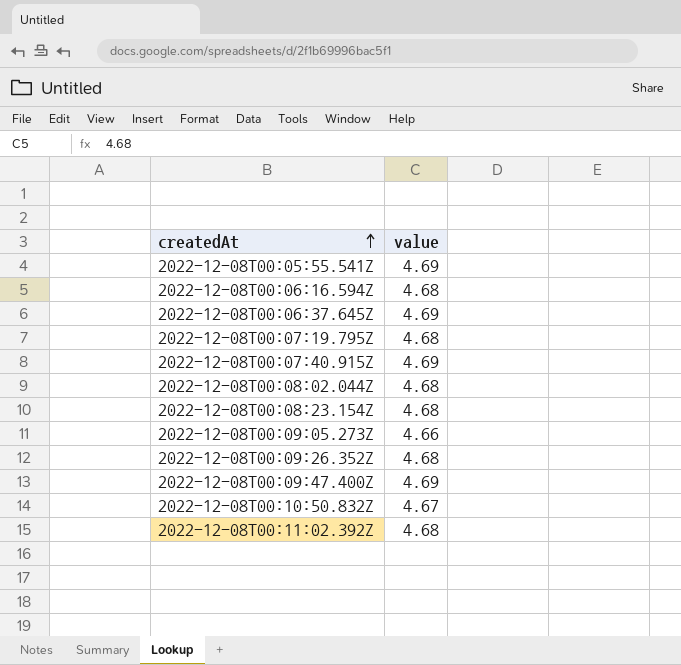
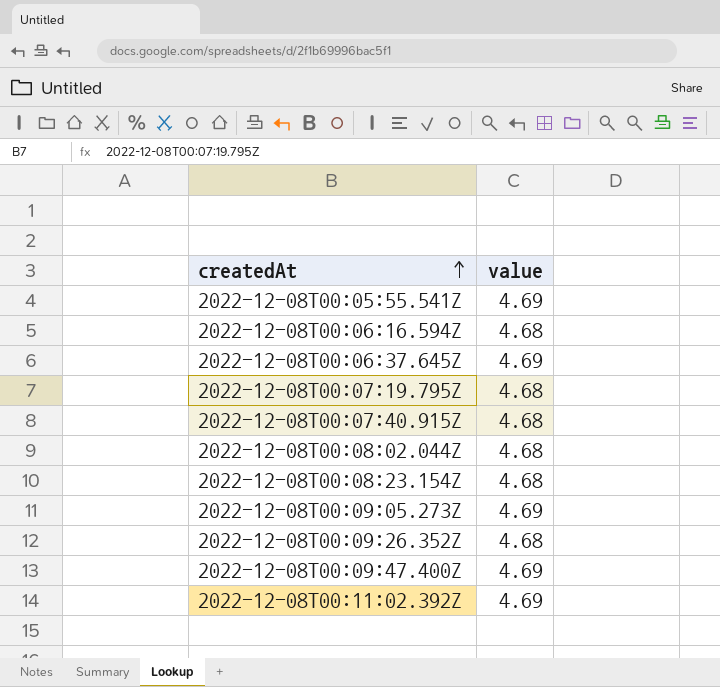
row 2022-12-08T00:10:50.832Z: 4.67 -> none
2022-12-08T00:07:40.915Z | value: 4.69 -> 4.68
2022-12-08T00:09:05.273Z | value: 4.66 -> 4.69
2022-12-08T00:11:02.392Z | value: 4.68 -> 4.69

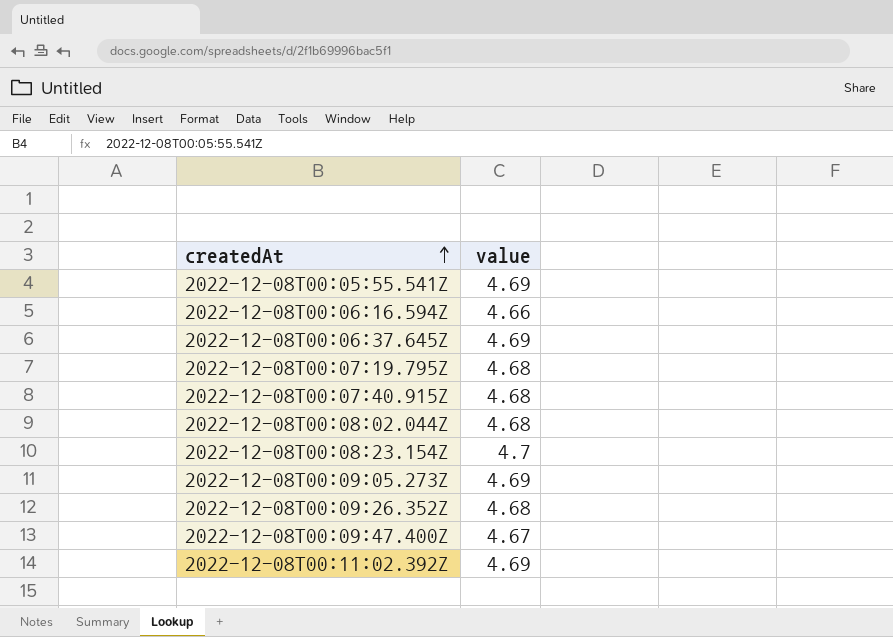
2022-12-08T00:06:16.594Z | value: 4.68 -> 4.66
2022-12-08T00:08:23.154Z | value: 4.68 -> 4.7
2022-12-08T00:09:47.400Z | value: 4.69 -> 4.67

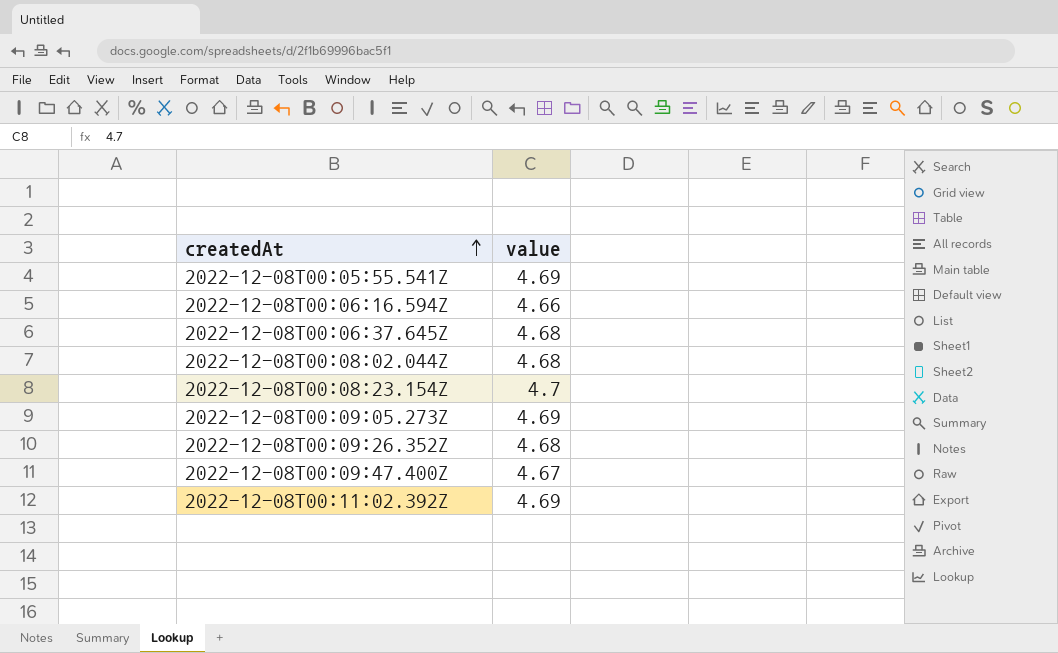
row 2022-12-08T00:07:19.795Z: 4.68 -> none
row 2022-12-08T00:07:40.915Z: 4.68 -> none
2022-12-08T00:06:37.645Z | value: 4.69 -> 4.68

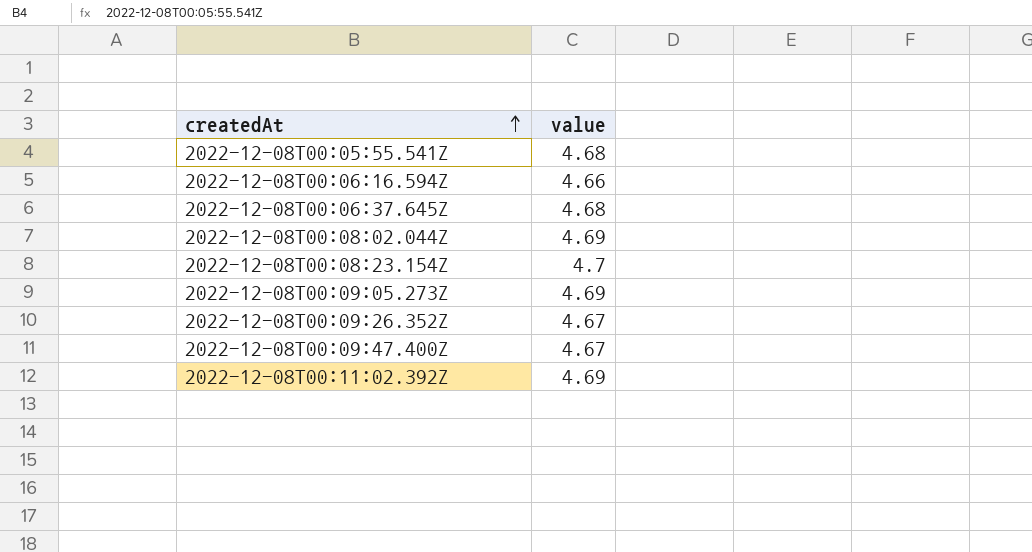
2022-12-08T00:05:55.541Z | value: 4.69 -> 4.68
2022-12-08T00:08:02.044Z | value: 4.68 -> 4.69
2022-12-08T00:09:26.352Z | value: 4.68 -> 4.67

